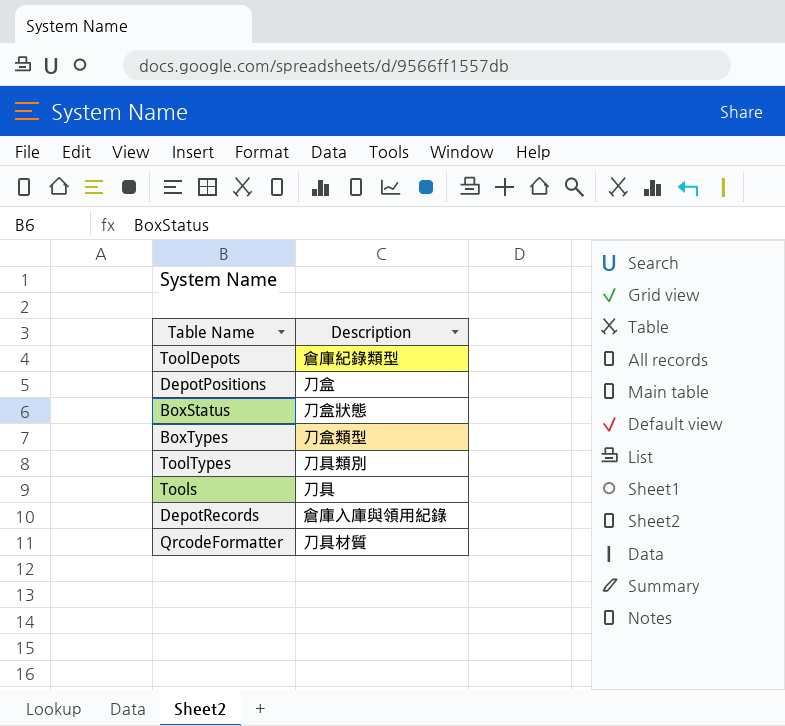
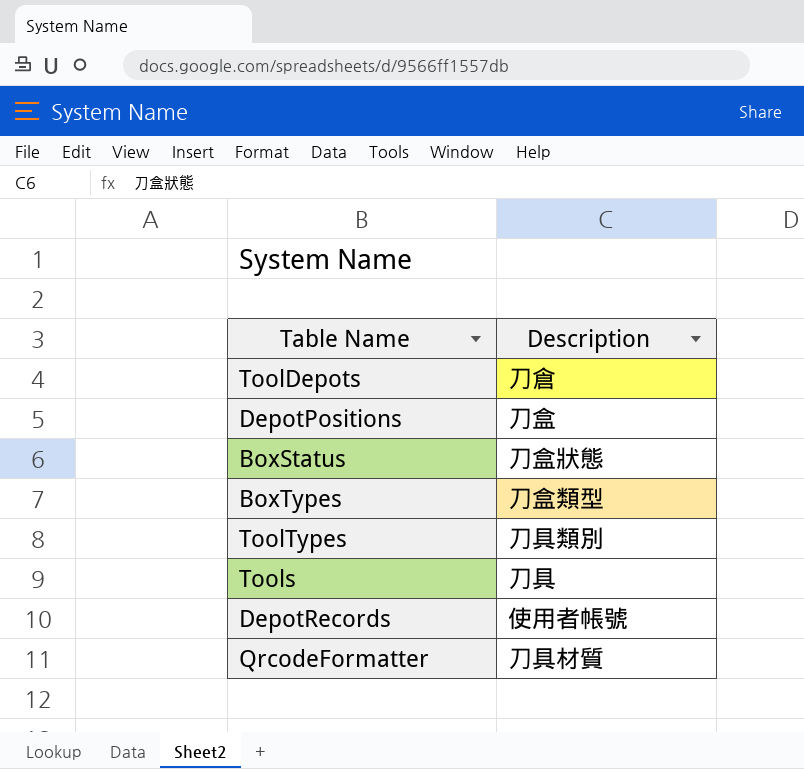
ToolDepots | Description: 倉庫紀錄類型 -> 刀倉
DepotRecords | Description: 倉庫入庫與領用紀錄 -> 使用者帳號

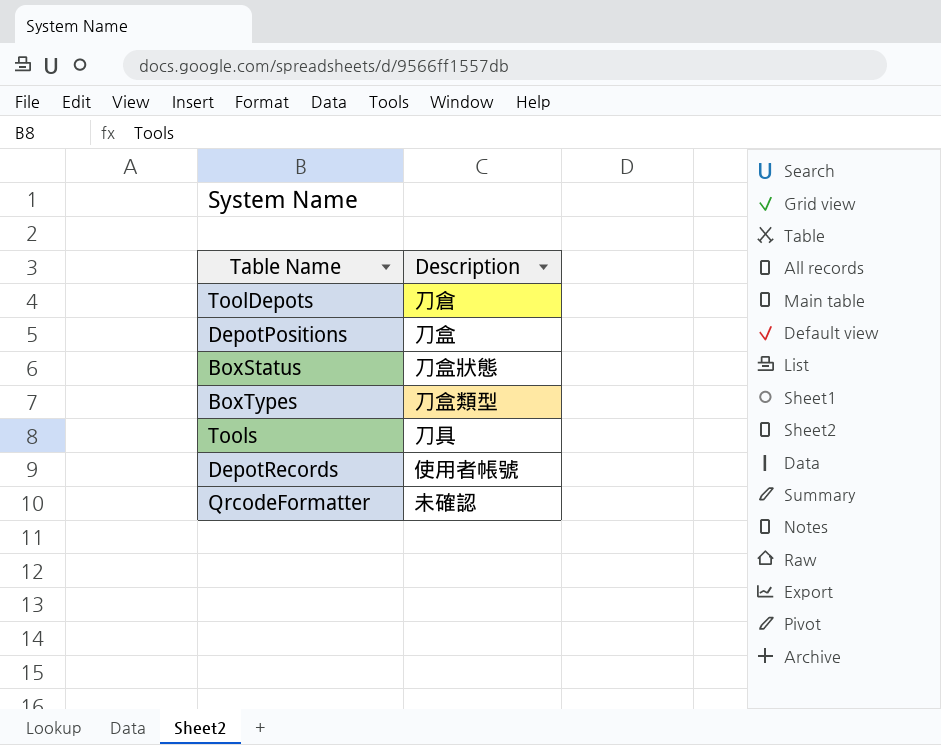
row ToolTypes: 刀具類別 -> none
QrcodeFormatter | Description: 刀具材質 -> 未確認

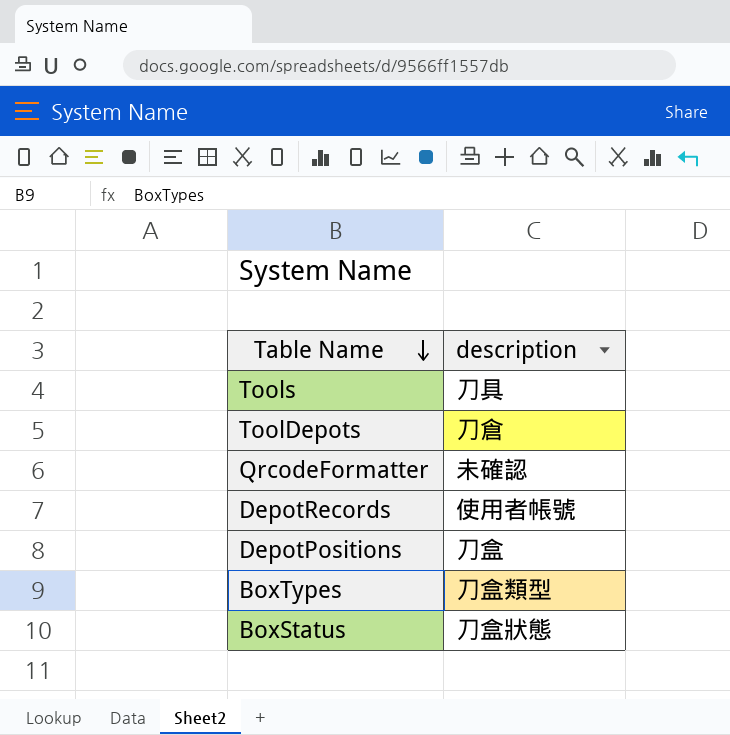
row order: none -> Table Name descending
column name: Description -> description

